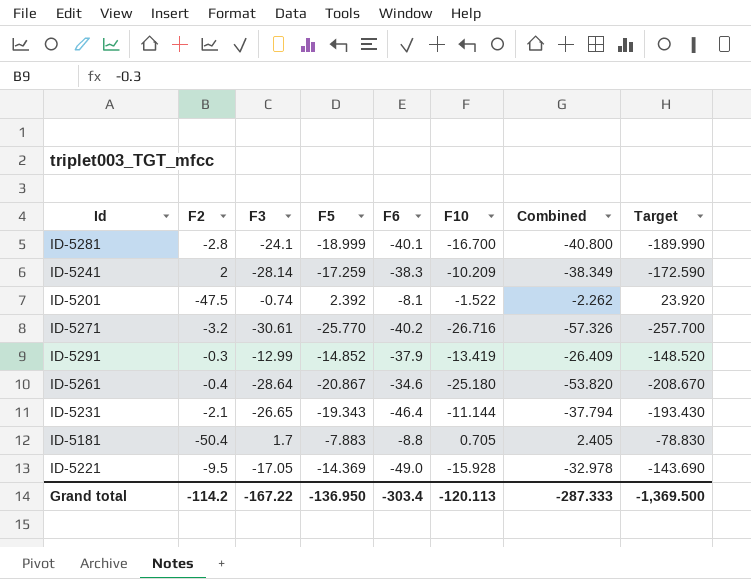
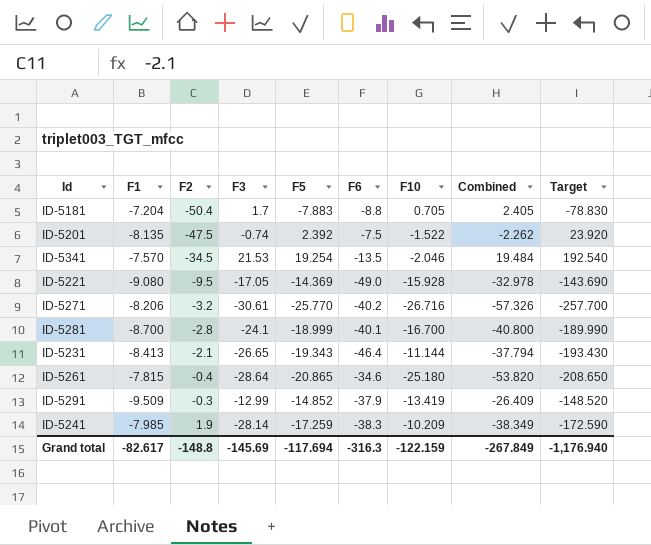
row order: none -> F2 ascending
column F1 | position: none -> 2
ID-5201 | F6: -8.1 -> -7.5
row ID-5341: none -> -7.570 | -34.5 | 21.53 | 19.254 | -13.5 | -2.046 | 19.484 | 192.540
ID-5261 | F5: -20.867 -> -20.865
ID-5261 | Target: -208.670 -> -208.650
ID-5241 | F2: 2 -> 1.9
Grand total | F2: -114.2 -> -148.8
Grand total | F3: -167.22 -> -145.69
Grand total | F5: -136.950 -> -117.694
Grand total | F6: -303.4 -> -316.3
Grand total | F10: -120.113 -> -122.159
Grand total | Combined: -287.333 -> -267.849
Grand total | Target: -1,369.500 -> -1,176.940

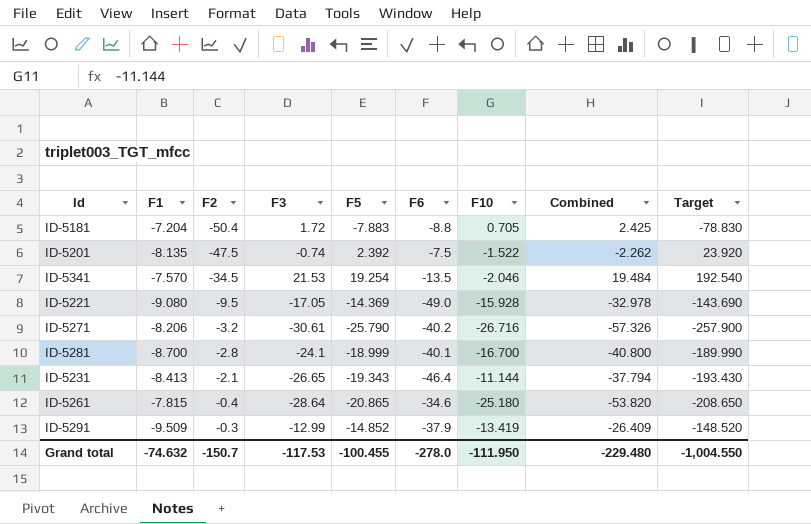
row ID-5241: -7.985 | 1.9 | -28.14 | -17.259 | -38.3 | -10.209 | -38.349 | -172.590 -> none
ID-5181 | F3: 1.7 -> 1.72
ID-5181 | Combined: 2.405 -> 2.425
ID-5271 | F5: -25.770 -> -25.790
ID-5271 | Target: -257.700 -> -257.900
Grand total | F1: -82.617 -> -74.632
Grand total | F2: -148.8 -> -150.7
Grand total | F3: -145.69 -> -117.53
Grand total | F5: -117.694 -> -100.455
Grand total | F6: -316.3 -> -278.0
Grand total | F10: -122.159 -> -111.950
Grand total | Combined: -267.849 -> -229.480
Grand total | Target: -1,176.940 -> -1,004.550

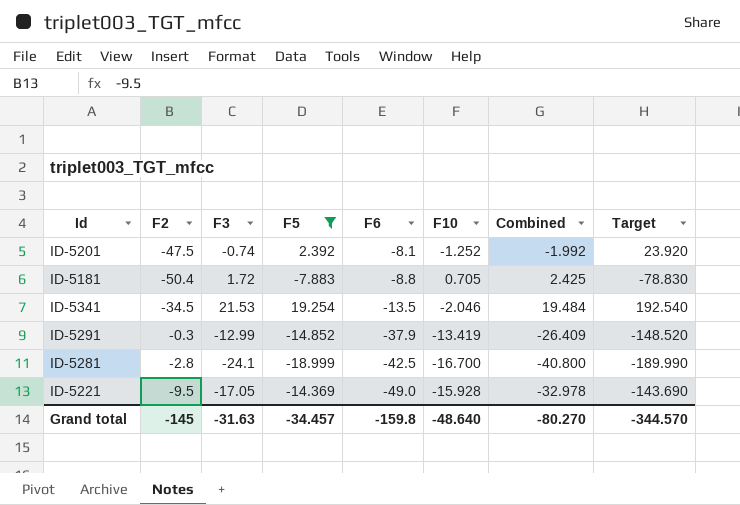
filter: none -> F5 >= -18.999
row order: F2 ascending -> F6 descending
column F1 | position: 2 -> none
ID-5201 | F6: -7.5 -> -8.1
ID-5201 | F10: -1.522 -> -1.252
ID-5201 | Combined: -2.262 -> -1.992
ID-5281 | F6: -40.1 -> -42.5
Grand total | F2: -150.7 -> -145
Grand total | F3: -117.53 -> -31.63
Grand total | F5: -100.455 -> -34.457
Grand total | F6: -278.0 -> -159.8
Grand total | F10: -111.950 -> -48.640
Grand total | Combined: -229.480 -> -80.270
Grand total | Target: -1,004.550 -> -344.570

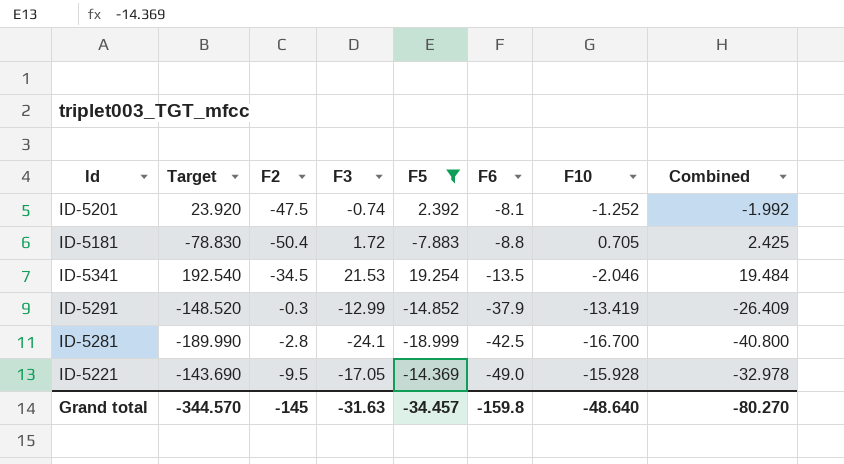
column Target | position: 8 -> 2

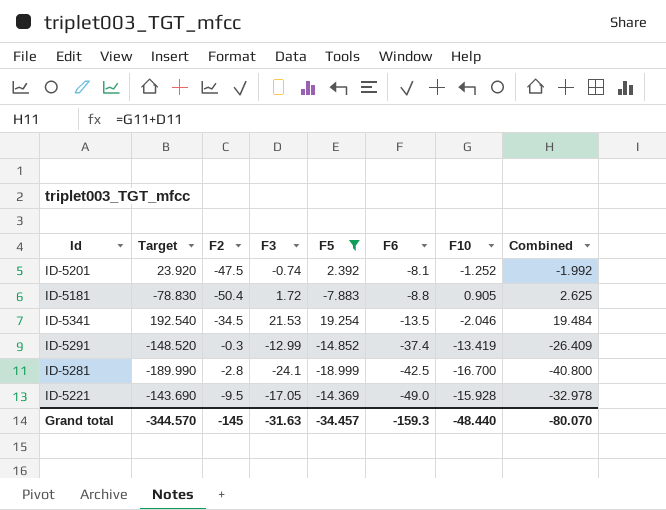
ID-5181 | F10: 0.705 -> 0.905
ID-5181 | Combined: 2.425 -> 2.625
ID-5291 | F6: -37.9 -> -37.4
Grand total | F6: -159.8 -> -159.3
Grand total | F10: -48.640 -> -48.440
Grand total | Combined: -80.270 -> -80.070

